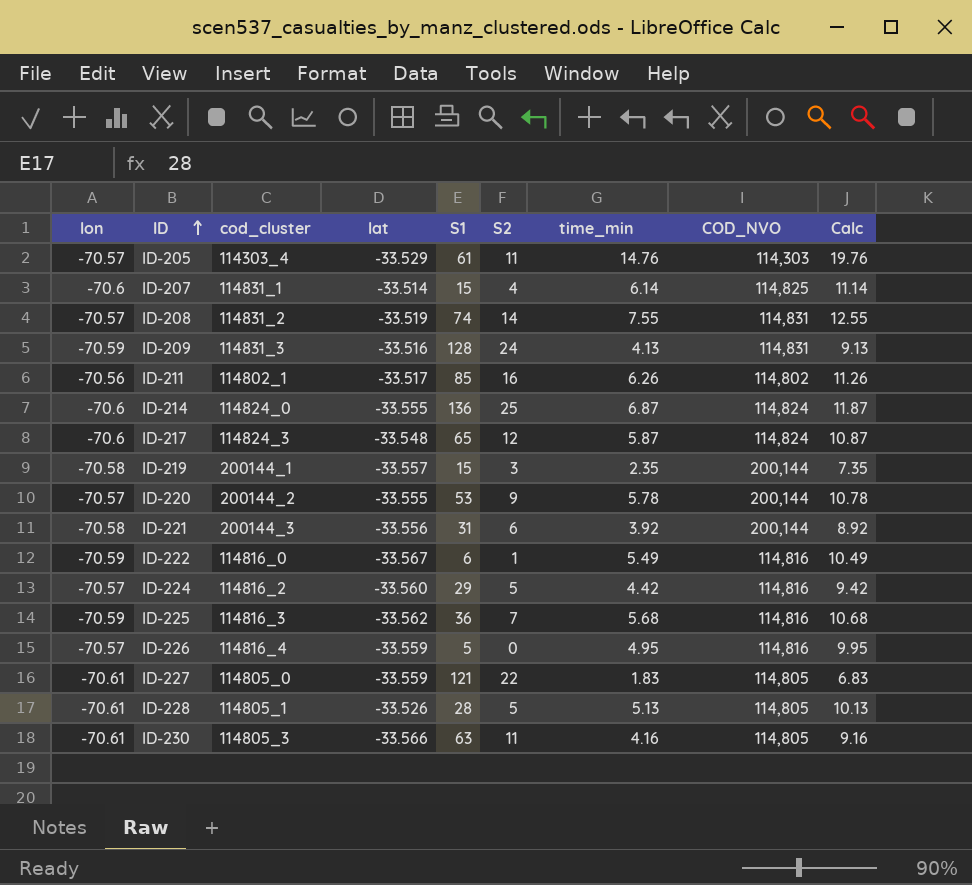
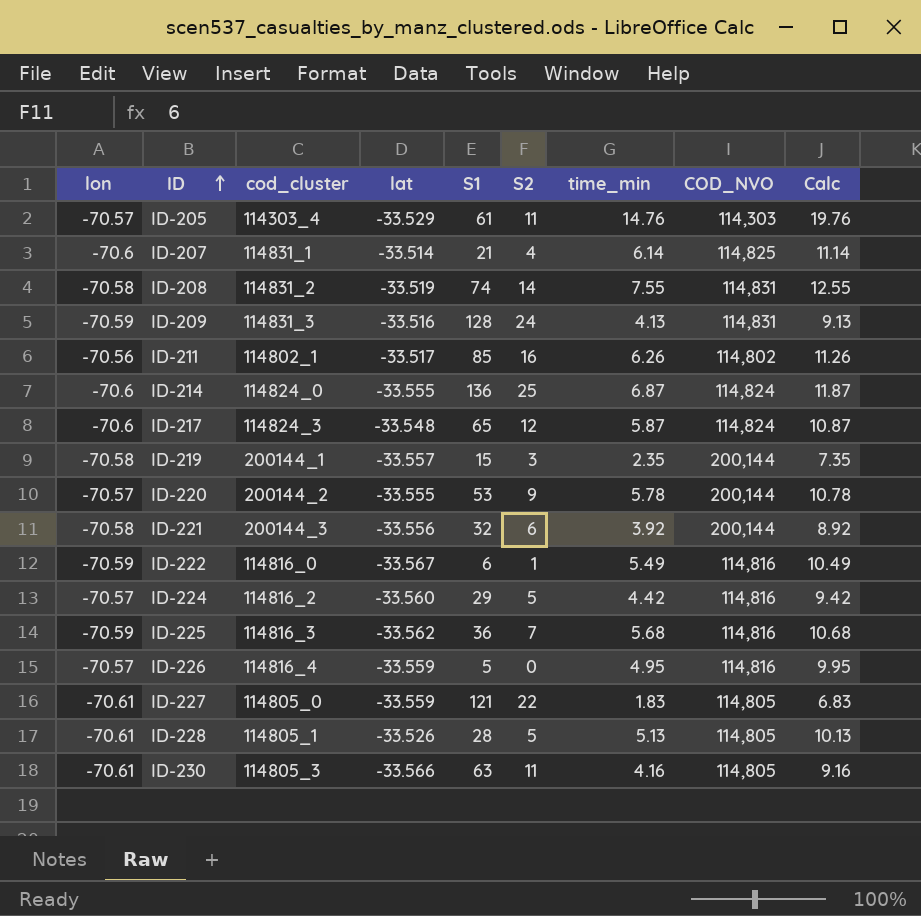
ID-207 | S1: 15 -> 21
ID-208 | lon: -70.57 -> -70.58
ID-221 | S1: 31 -> 32

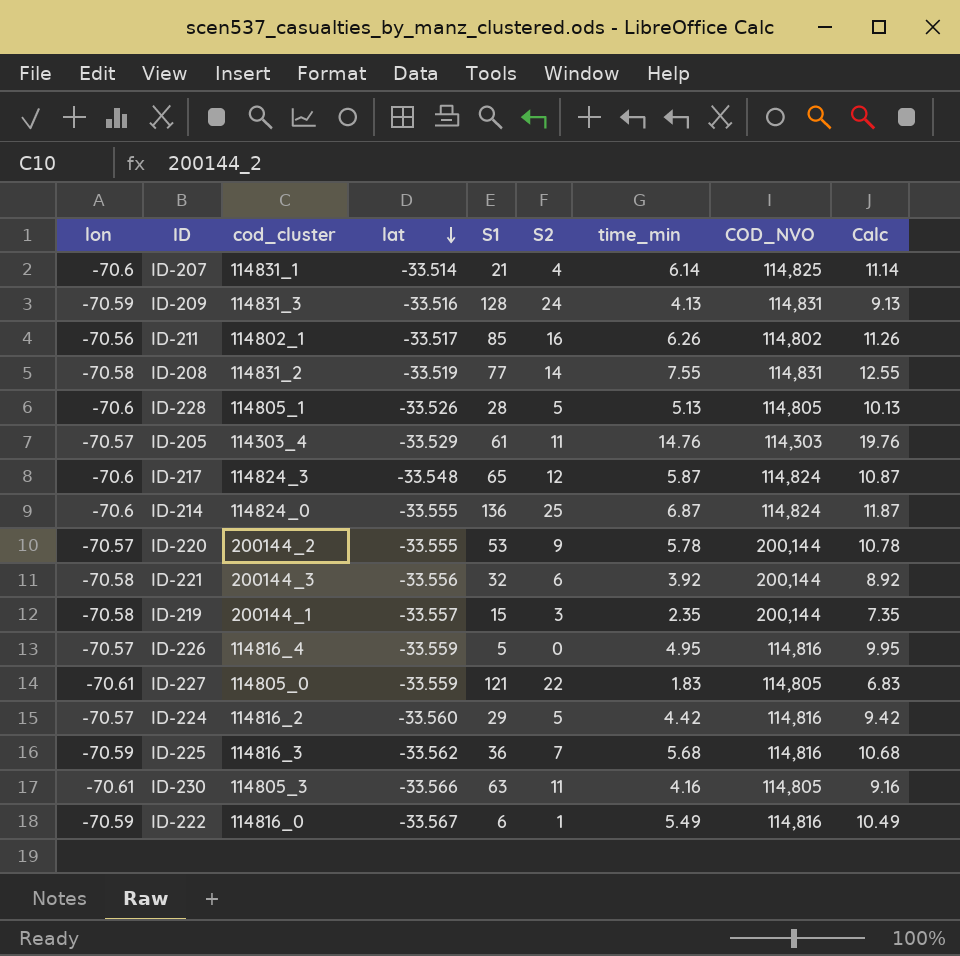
row order: ID ascending -> lat descending
ID-208 | S1: 74 -> 77
ID-228 | lon: -70.61 -> -70.6

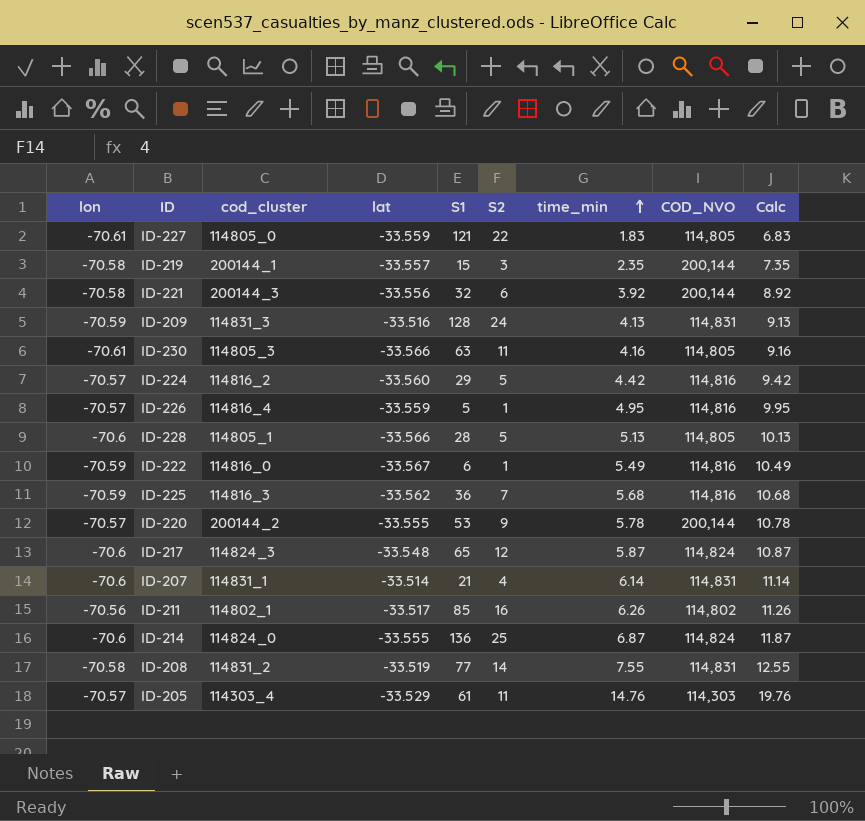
row order: lat descending -> time_min ascending
ID-226 | S2: 0 -> 1
ID-228 | lat: -33.526 -> -33.566
ID-207 | COD_NVO: 114,825 -> 114,831

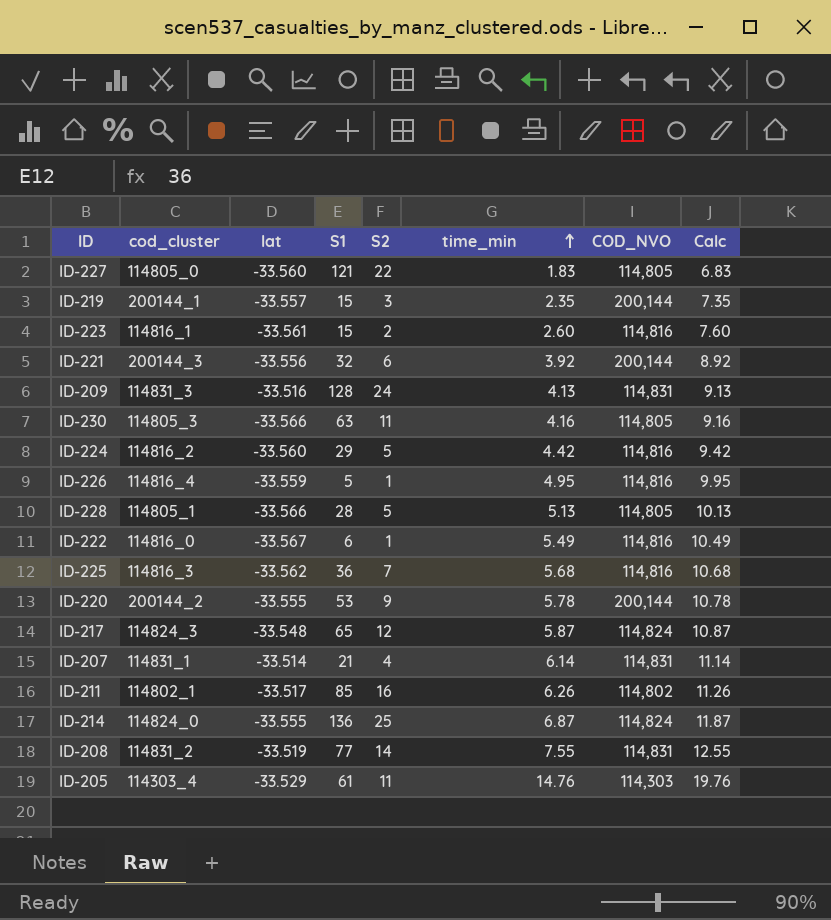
column lon | position: 1 -> none
ID-227 | lat: -33.559 -> -33.560
row ID-223: none -> 114816_1 | -33.561 | 15 | 2 | 2.60 | 114,816 | 7.60

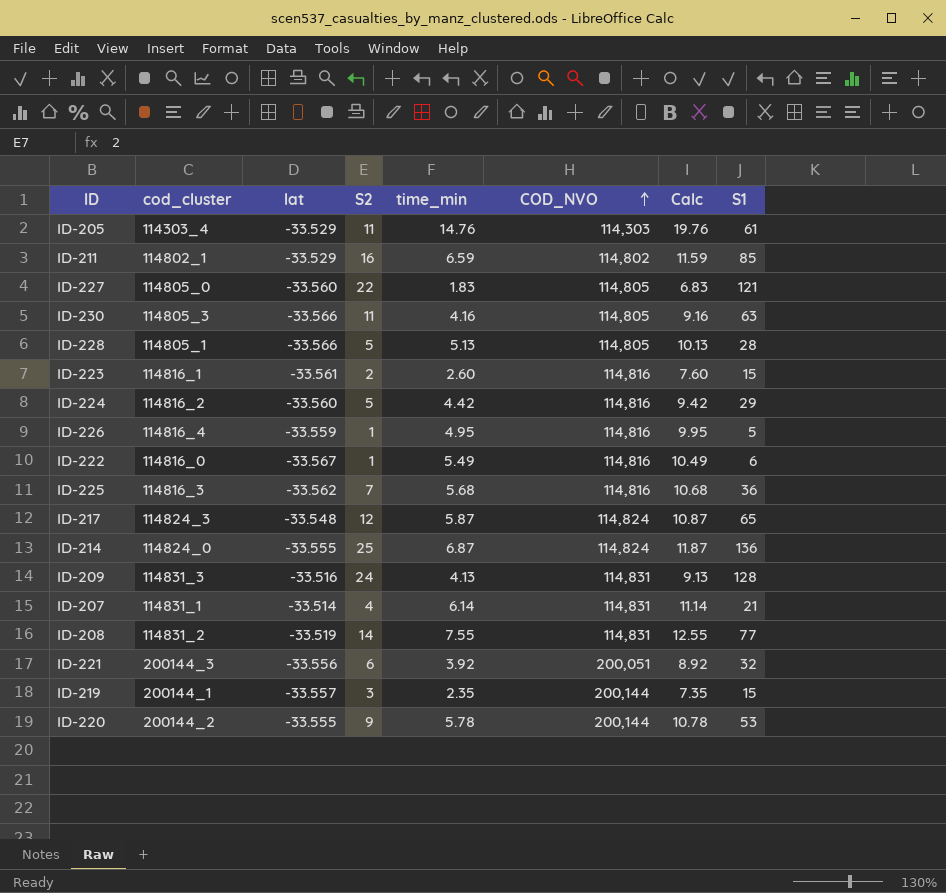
row order: time_min ascending -> COD_NVO ascending
column S1 | position: 4 -> 8
ID-211 | lat: -33.517 -> -33.529
ID-211 | time_min: 6.26 -> 6.59
ID-211 | Calc: 11.26 -> 11.59
ID-221 | COD_NVO: 200,144 -> 200,051

